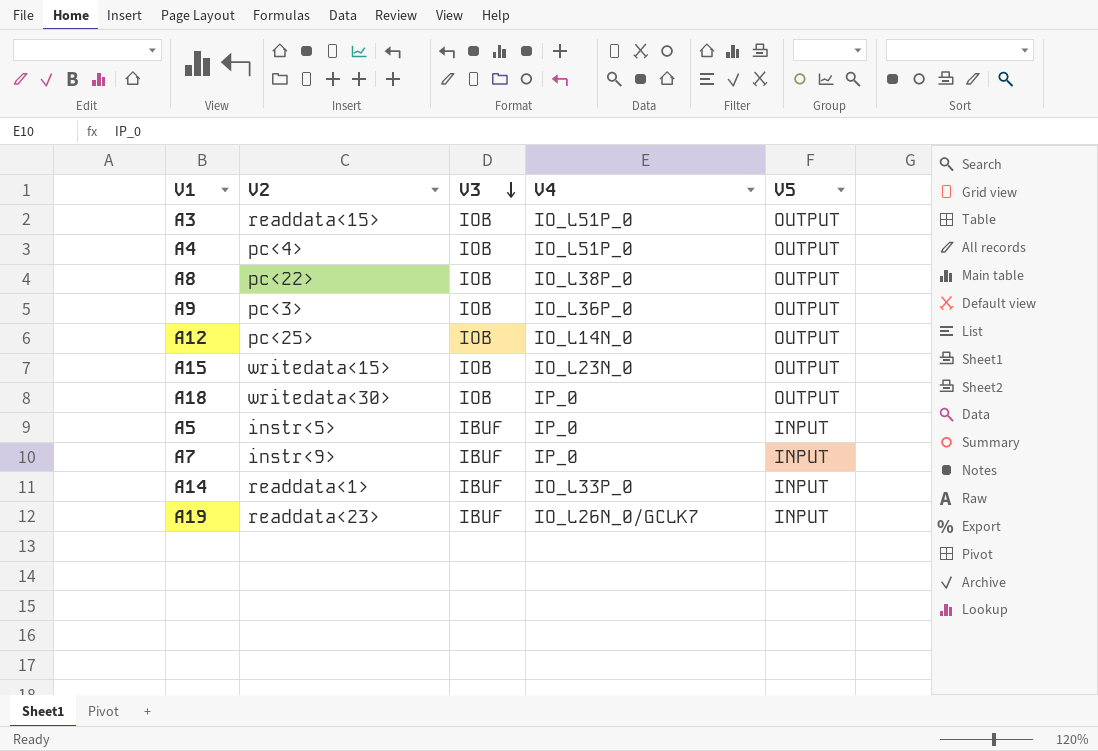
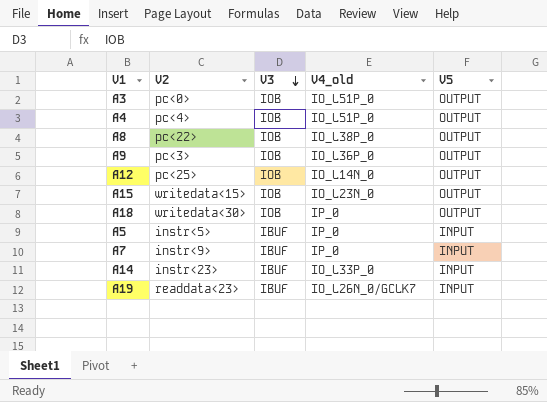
column name: V4 -> V4_old
A3 | V2: readdata<15> -> pc<0>
A14 | V2: readdata<1> -> instr<23>

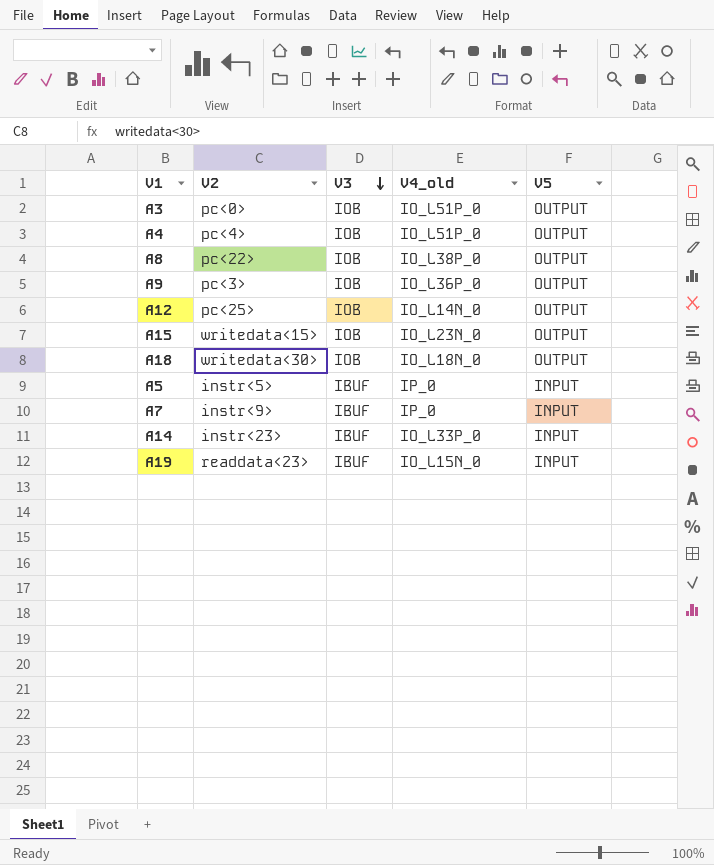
A18 | V4_old: IP_0 -> IO_L18N_0
A19 | V4_old: IO_L26N_0/GCLK7 -> IO_L15N_0

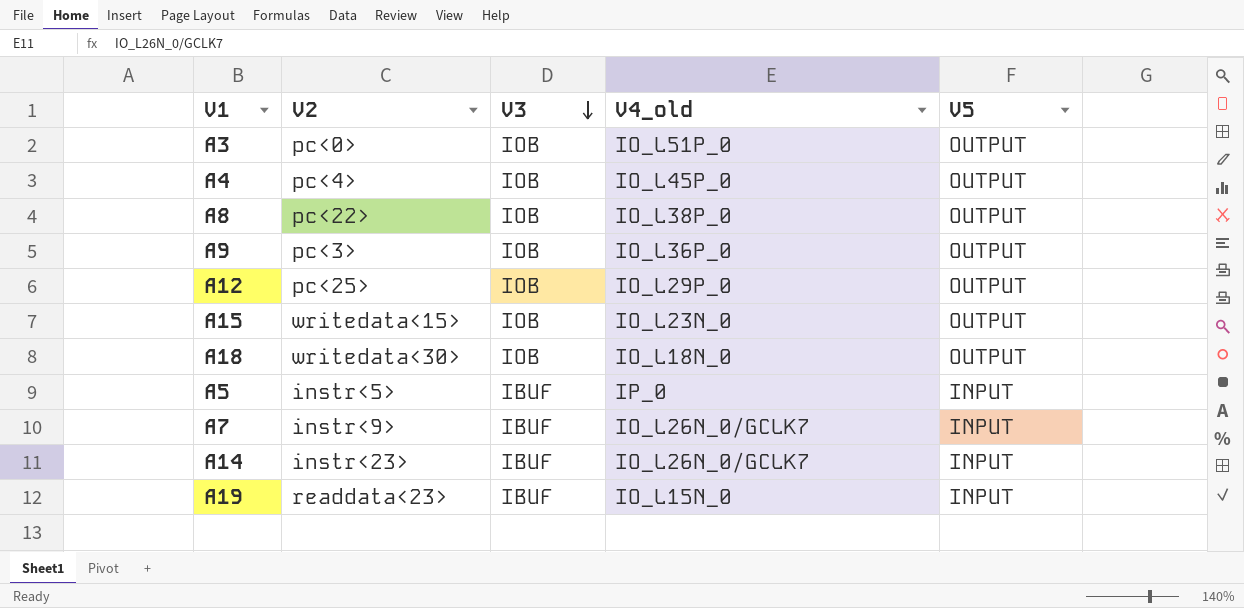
A4 | V4_old: IO_L51P_0 -> IO_L45P_0
A12 | V4_old: IO_L14N_0 -> IO_L29P_0
A7 | V4_old: IP_0 -> IO_L26N_0/GCLK7
A14 | V4_old: IO_L33P_0 -> IO_L26N_0/GCLK7

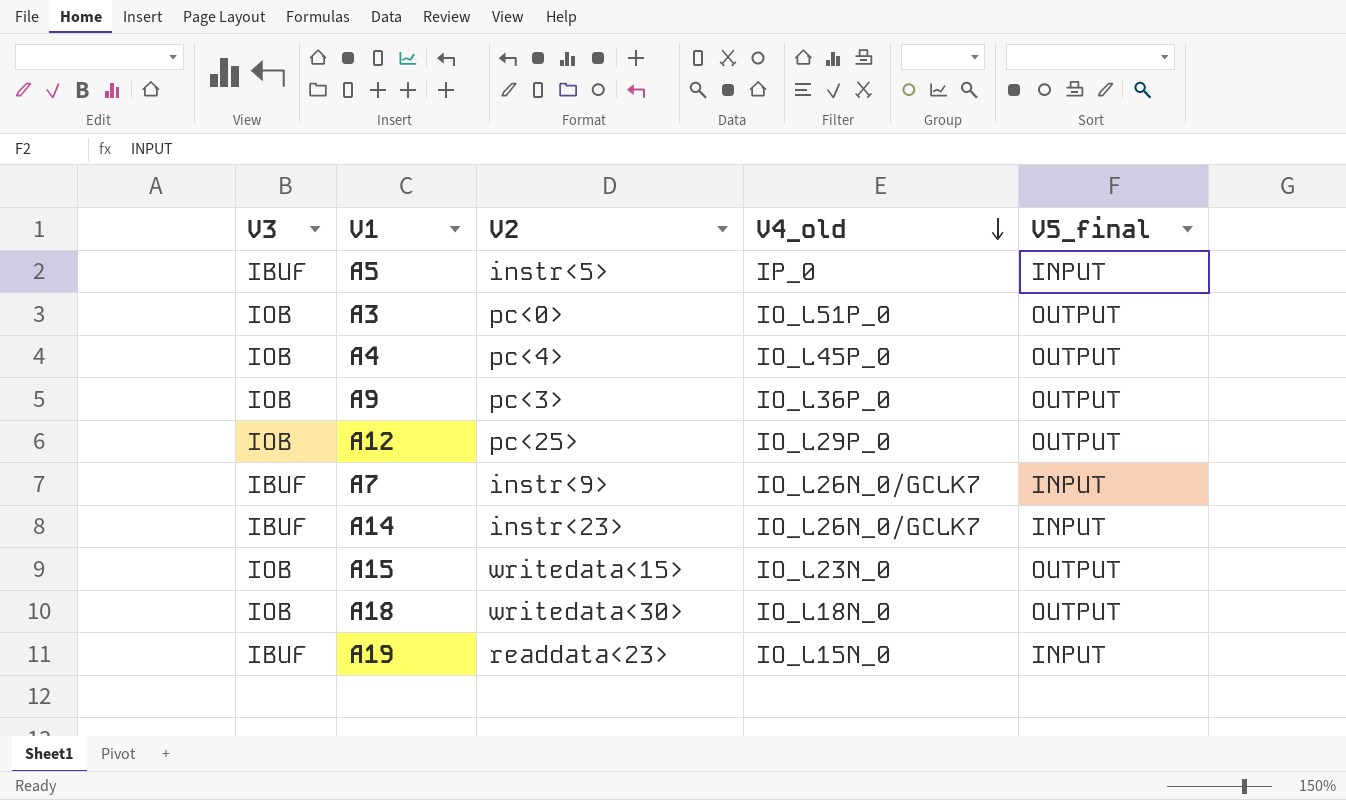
row order: V3 descending -> V4_old descending
column V3 | position: 3 -> 1
column name: V5 -> V5_final
row A8: pc<22> | IOB | IO_L38P_0 | OUTPUT -> none

